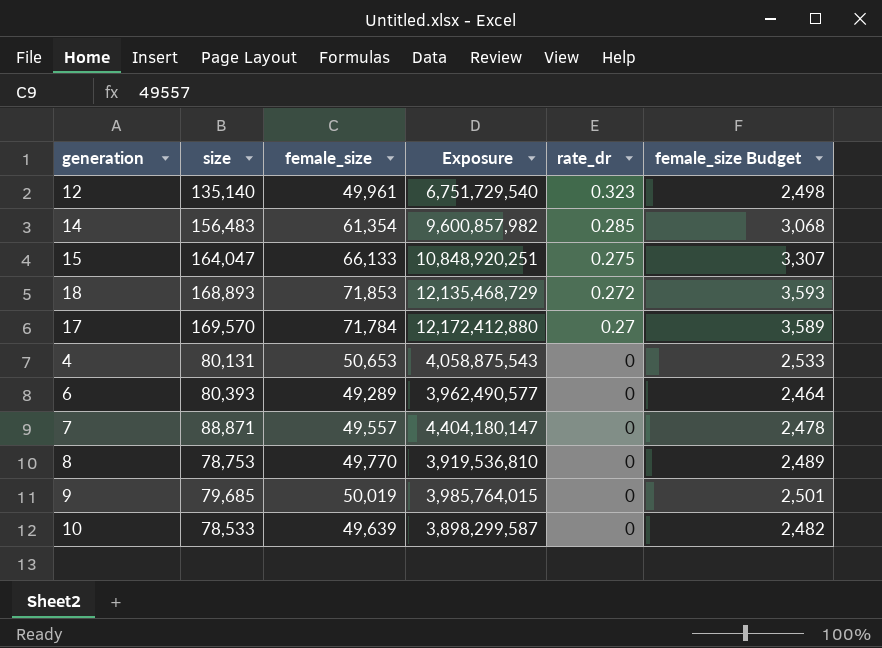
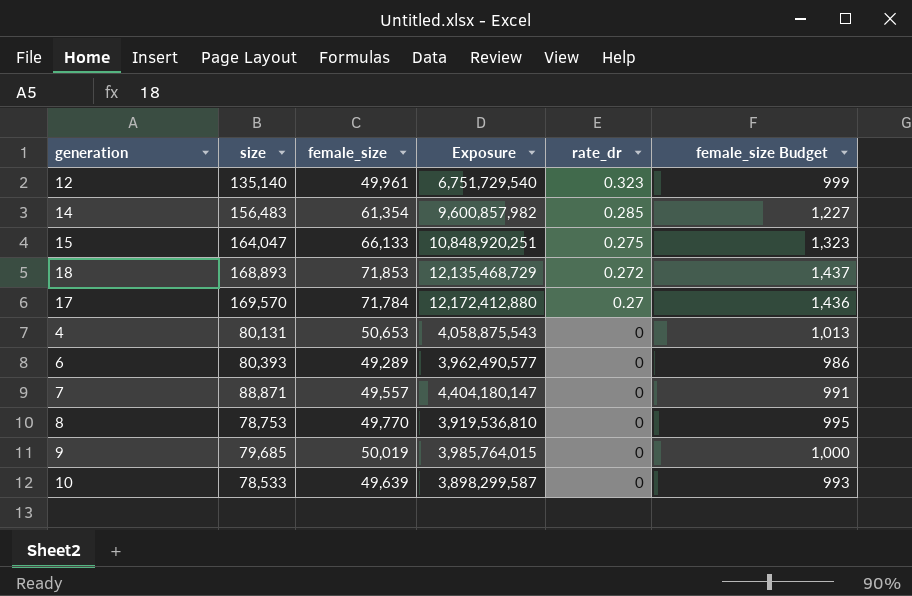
column female_size Budget | formula: [female_size] * 0.05 -> [female_size] * 0.02

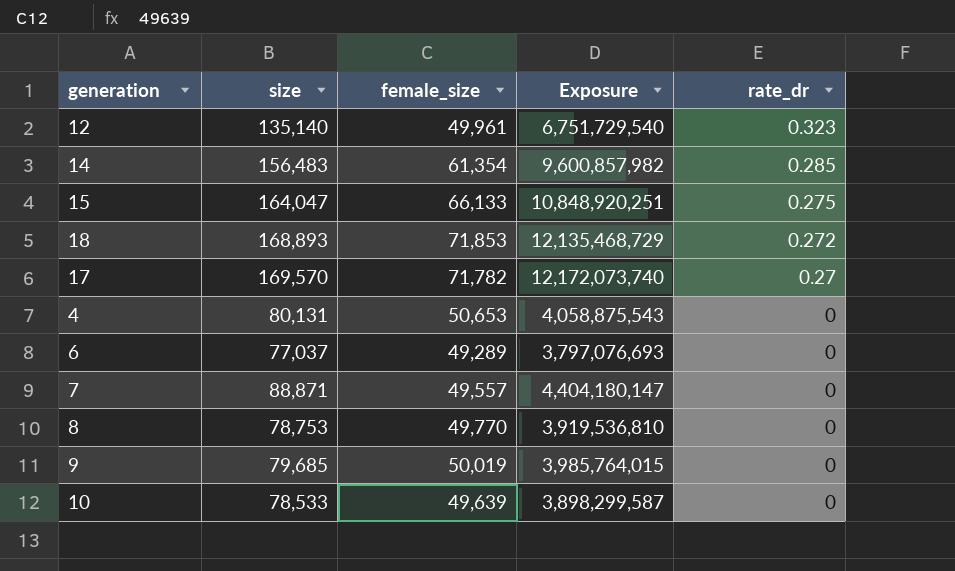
column female_size Budget | formula: [female_size] * 0.02 -> none
17 | female_size: 71,784 -> 71,782
17 | Exposure: 12,172,412,880 -> 12,172,073,740
6 | size: 80,393 -> 77,037
6 | Exposure: 3,962,490,577 -> 3,797,076,693

